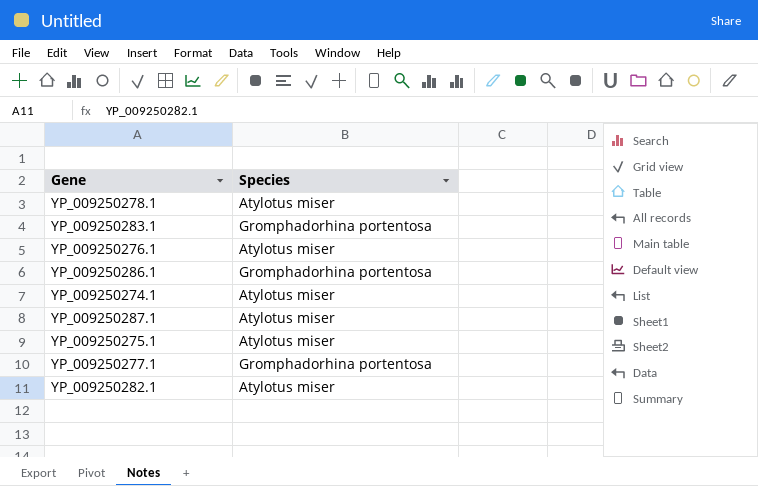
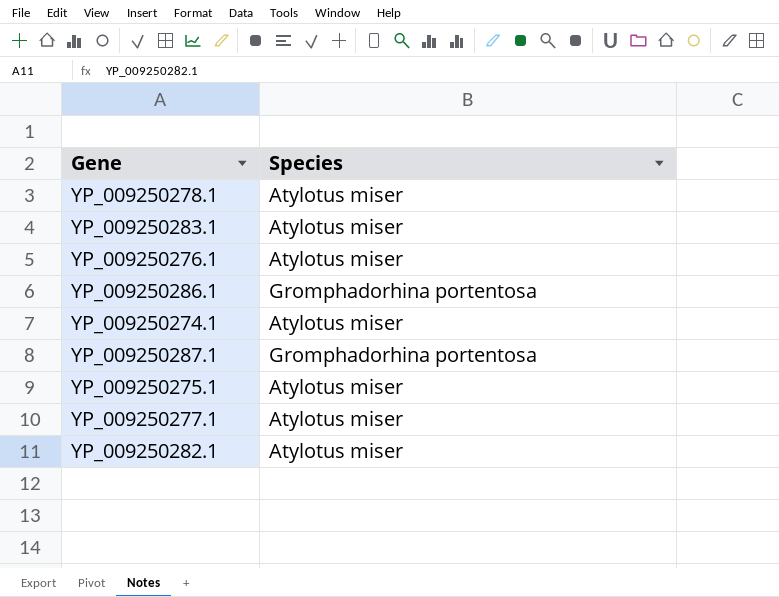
YP_009250283.1 | Species: Gromphadorhina portentosa -> Atylotus miser
YP_009250287.1 | Species: Atylotus miser -> Gromphadorhina portentosa
YP_009250277.1 | Species: Gromphadorhina portentosa -> Atylotus miser

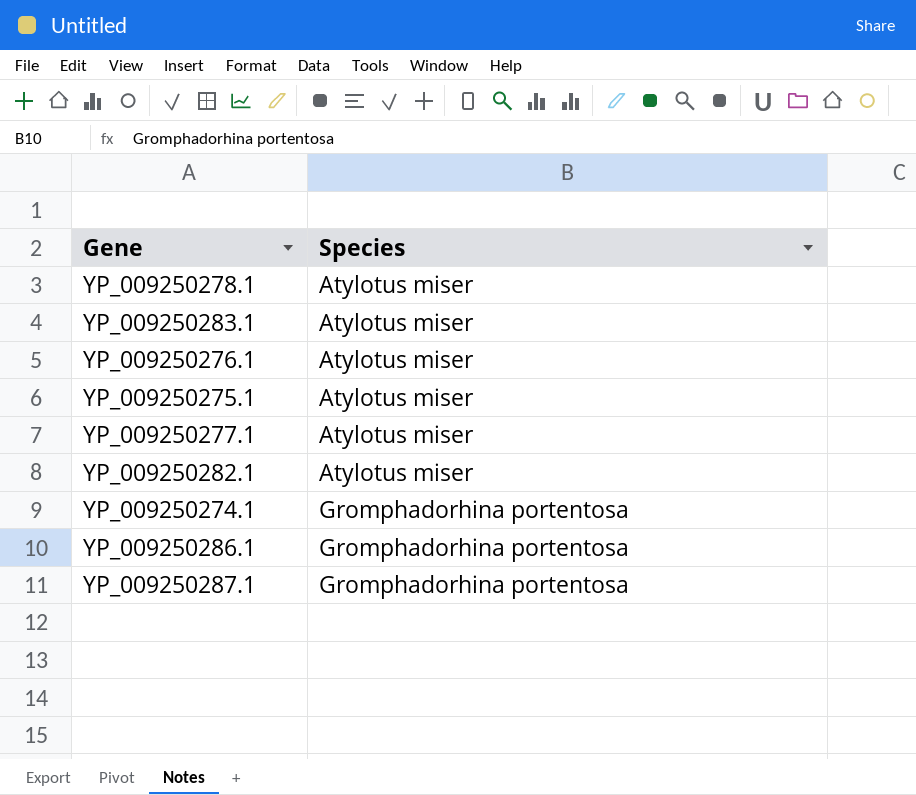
row order: none -> Species ascending
YP_009250274.1 | Species: Atylotus miser -> Gromphadorhina portentosa

